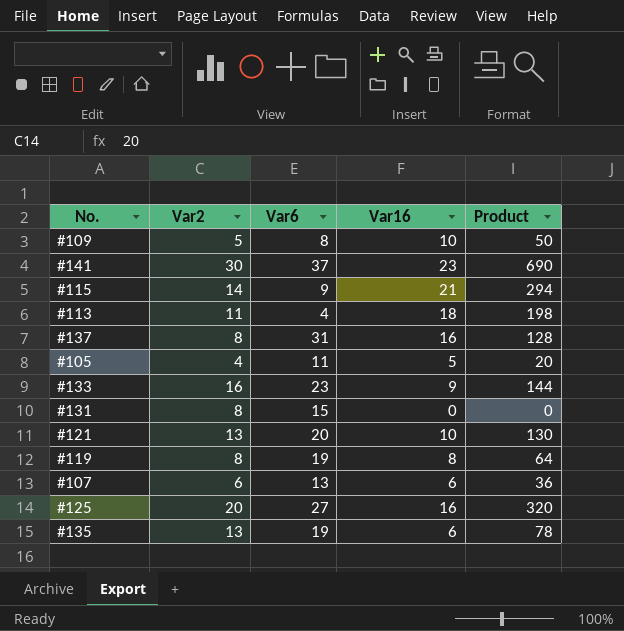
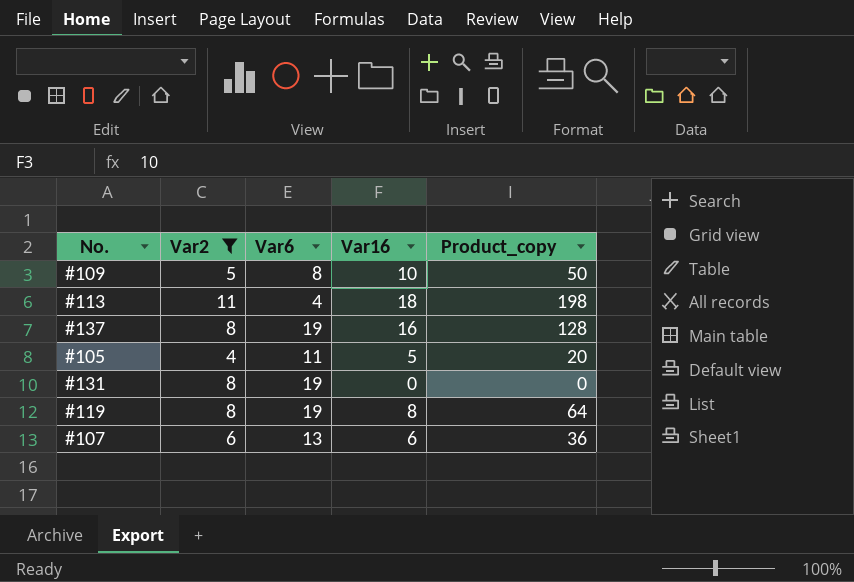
filter: none -> Var2 <= 11
column name: Product -> Product_copy
#137 | Var6: 31 -> 19
#131 | Var6: 15 -> 19

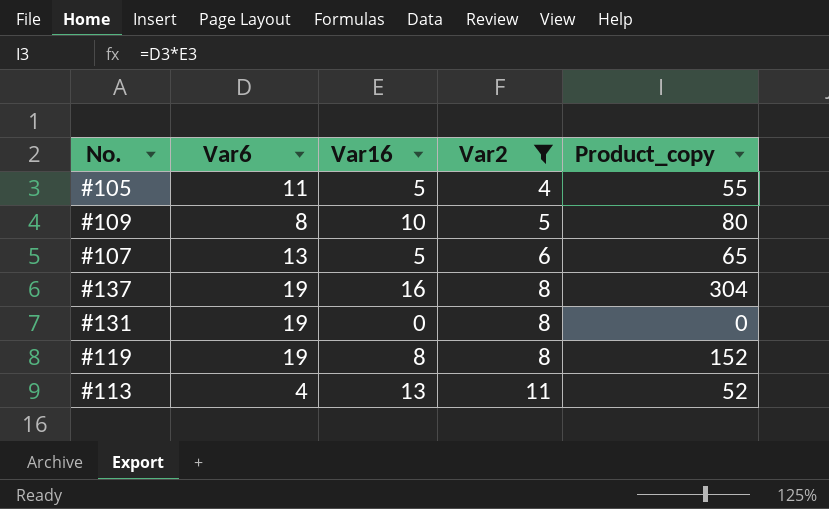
row order: none -> Var2 ascending
column Var2 | position: 2 -> 4
column Product_copy | formula: [Var2] * [Var16] -> [Var6] * [Var16]
#107 | Var16: 6 -> 5
#113 | Var16: 18 -> 13

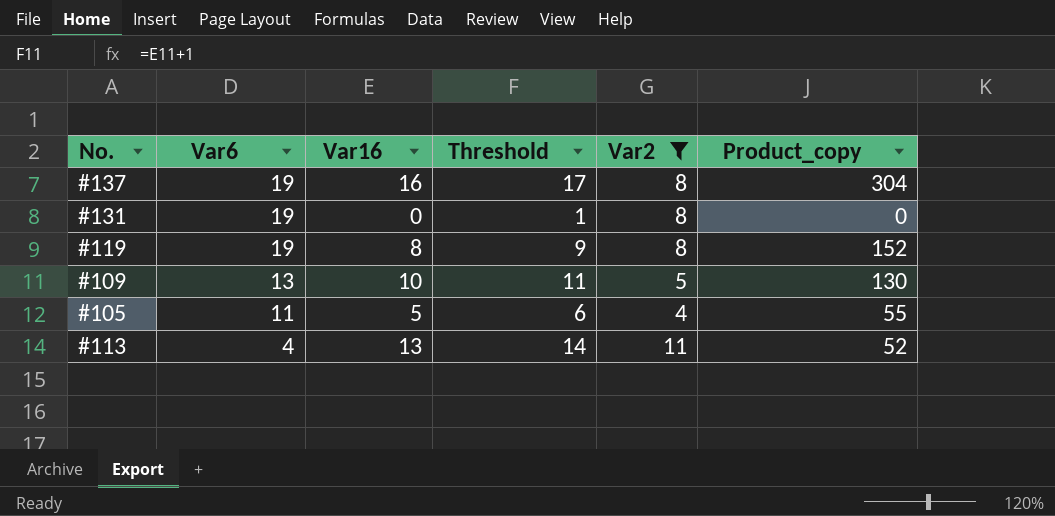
row order: Var2 ascending -> Var6 descending
column Threshold | formula: none -> [Var16] + 1
row #107: 13 | 5 | 6 | 65 -> none
#109 | Var6: 8 -> 13
#109 | Product_copy: 80 -> 130

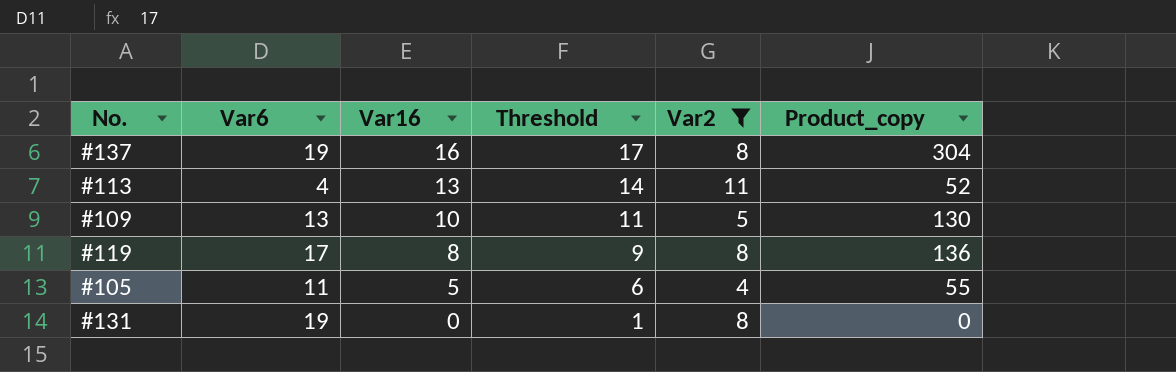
row order: Var6 descending -> Var16 descending
#119 | Var6: 19 -> 17
#119 | Product_copy: 152 -> 136

